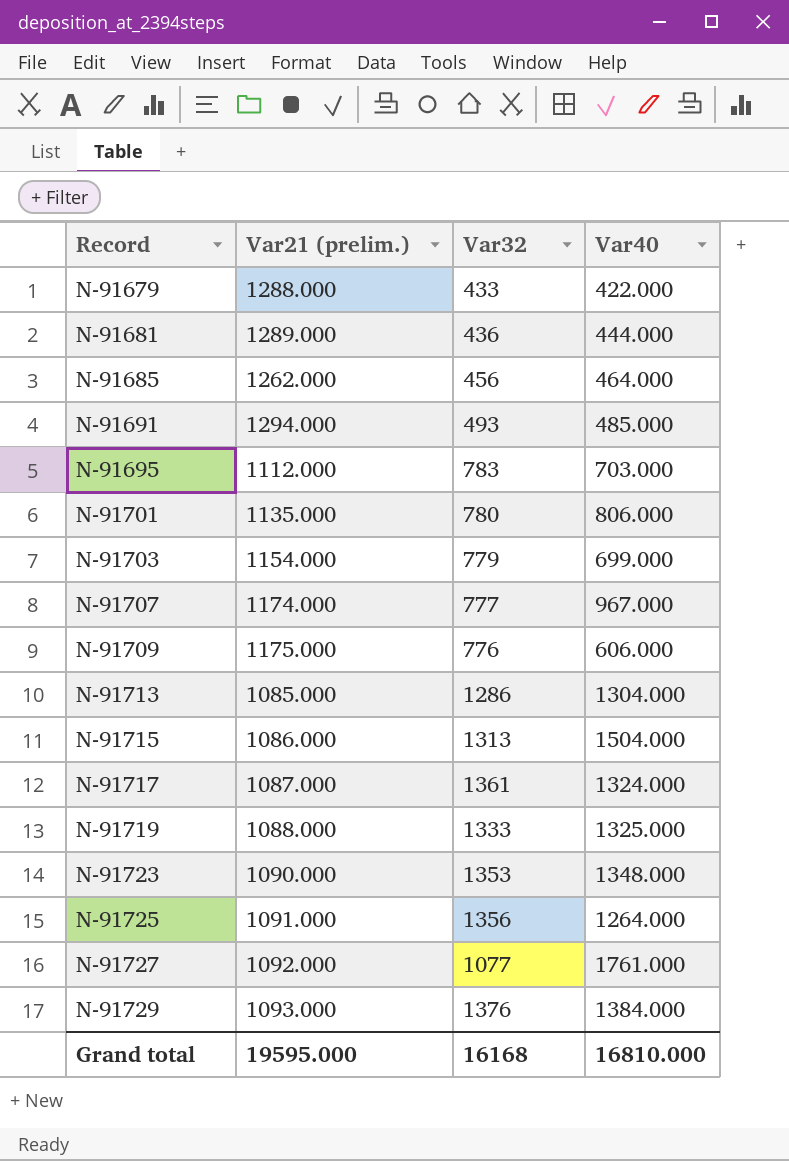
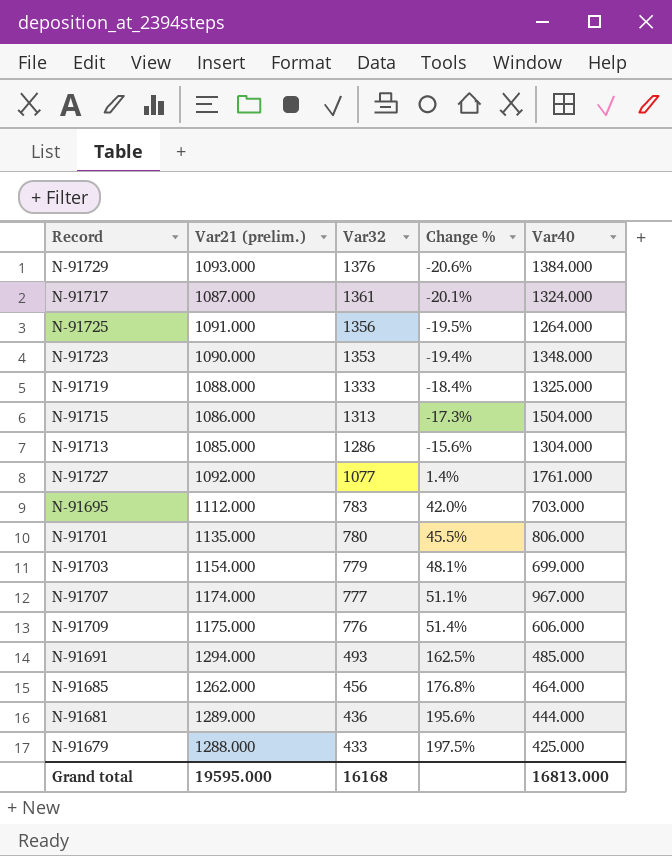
row order: Record ascending -> Var32 descending
column Change % | formula: none -> ([Var21 (prelim.)] - [Var32]) / [Var32]
N-91679 | Var40: 422.000 -> 425.000
Grand total | Var40: 16810.000 -> 16813.000

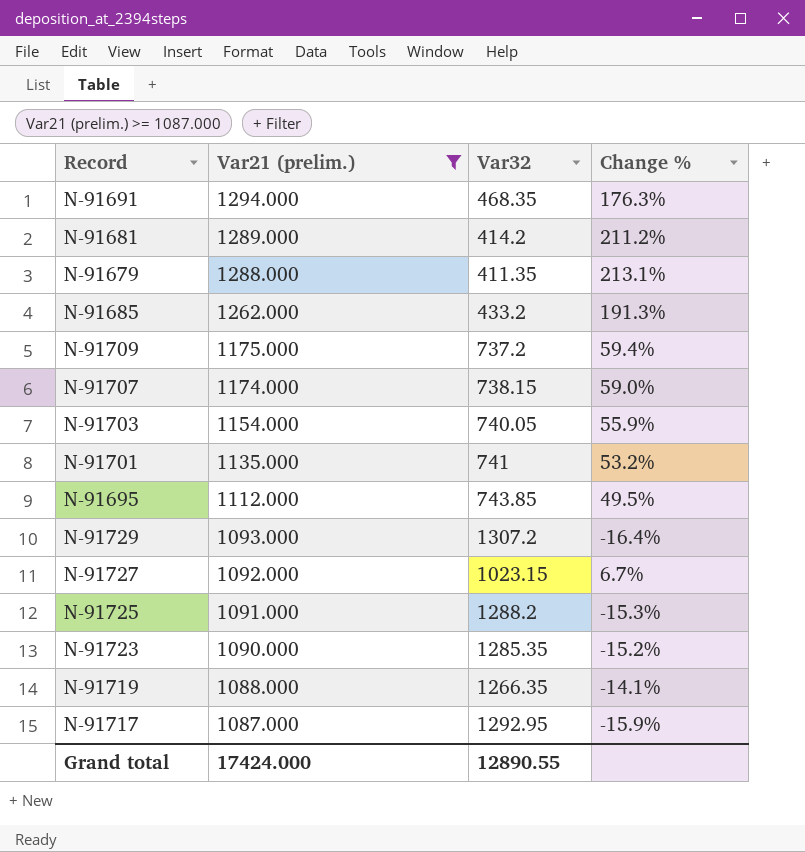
filter: none -> Var21 (prelim.) >= 1087.000
row order: Var32 descending -> Var21 (prelim.) descending
column Var40 | position: 5 -> none
N-91691 | Var32: 493 -> 468.35
N-91691 | Change %: 162.5% -> 176.3%
N-91681 | Var32: 436 -> 414.2
N-91681 | Change %: 195.6% -> 211.2%
N-91679 | Var32: 433 -> 411.35
N-91679 | Change %: 197.5% -> 213.1%
N-91685 | Var32: 456 -> 433.2
N-91685 | Change %: 176.8% -> 191.3%
N-91709 | Var32: 776 -> 737.2
N-91709 | Change %: 51.4% -> 59.4%
N-91707 | Var32: 777 -> 738.15
N-91707 | Change %: 51.1% -> 59.0%
N-91703 | Var32: 779 -> 740.05
N-91703 | Change %: 48.1% -> 55.9%
N-91701 | Var32: 780 -> 741
N-91701 | Change %: 45.5% -> 53.2%
N-91695 | Var32: 783 -> 743.85
N-91695 | Change %: 42.0% -> 49.5%
N-91729 | Var32: 1376 -> 1307.2
N-91729 | Change %: -20.6% -> -16.4%
N-91727 | Var32: 1077 -> 1023.15
N-91727 | Change %: 1.4% -> 6.7%
N-91725 | Var32: 1356 -> 1288.2
N-91725 | Change %: -19.5% -> -15.3%
N-91723 | Var32: 1353 -> 1285.35
N-91723 | Change %: -19.4% -> -15.2%
N-91719 | Var32: 1333 -> 1266.35
N-91719 | Change %: -18.4% -> -14.1%
N-91717 | Var32: 1361 -> 1292.95
N-91717 | Change %: -20.1% -> -15.9%
Grand total | Var21 (prelim.): 19595.000 -> 17424.000
Grand total | Var32: 16168 -> 12890.55

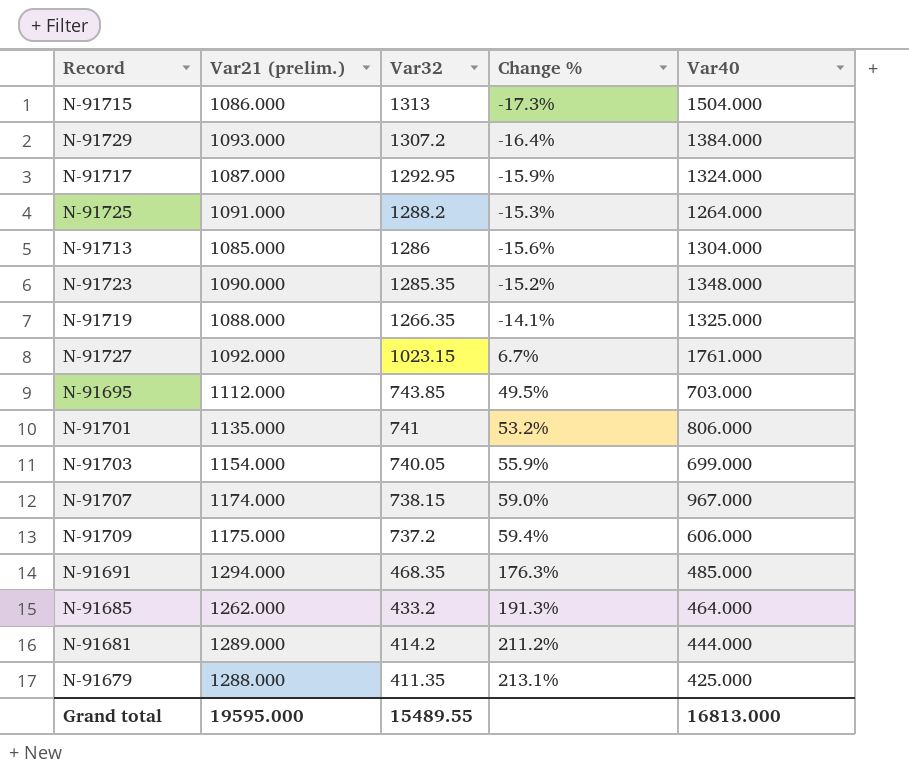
filter: Var21 (prelim.) >= 1087.000 -> none
row order: Var21 (prelim.) descending -> Var32 descending
column Var40 | position: none -> 5
Grand total | Var21 (prelim.): 17424.000 -> 19595.000
Grand total | Var32: 12890.55 -> 15489.55

